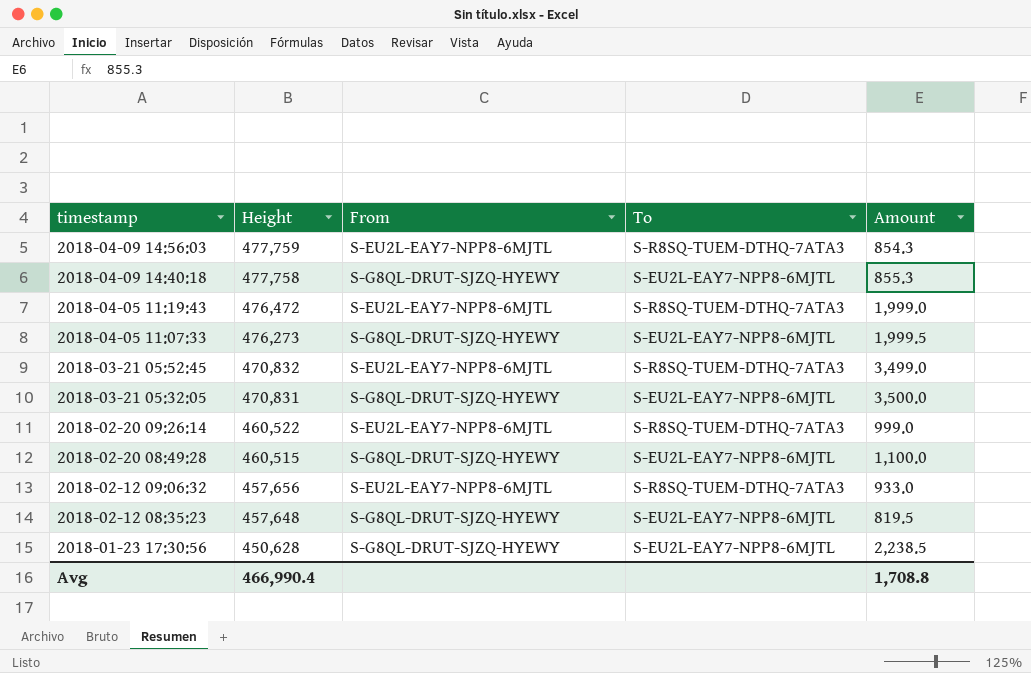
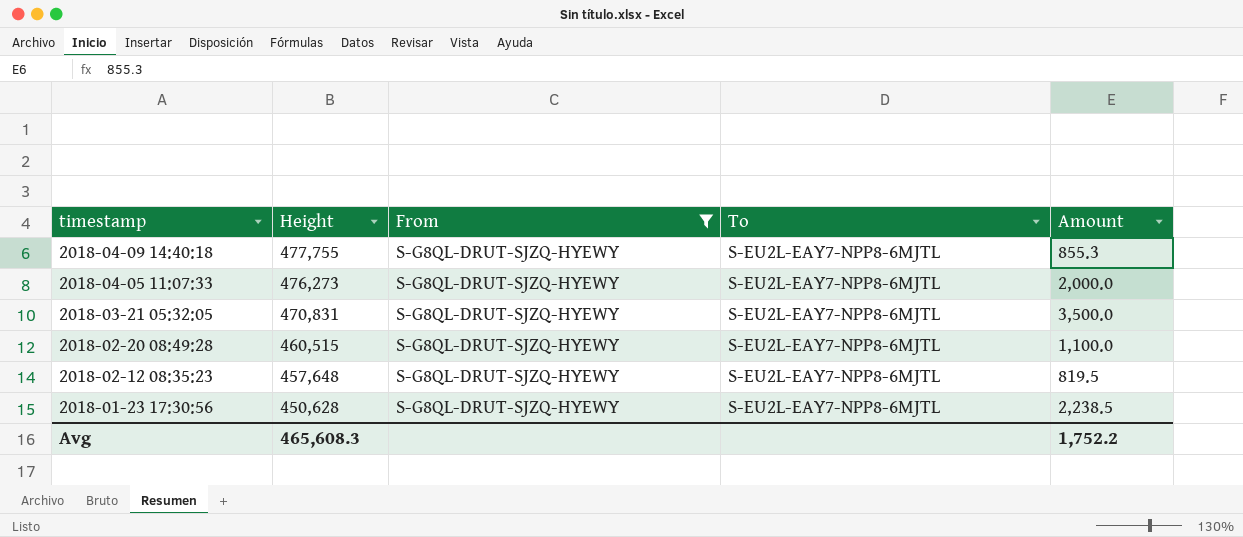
filter: none -> From = S-G8QL-DRUT-SJZQ-HYEWY
2018-04-09 14:40:18 | Height: 477,758 -> 477,755
2018-04-05 11:07:33 | Amount: 1,999.5 -> 2,000.0
Avg | Height: 466,990.4 -> 465,608.3
Avg | Amount: 1,708.8 -> 1,752.2

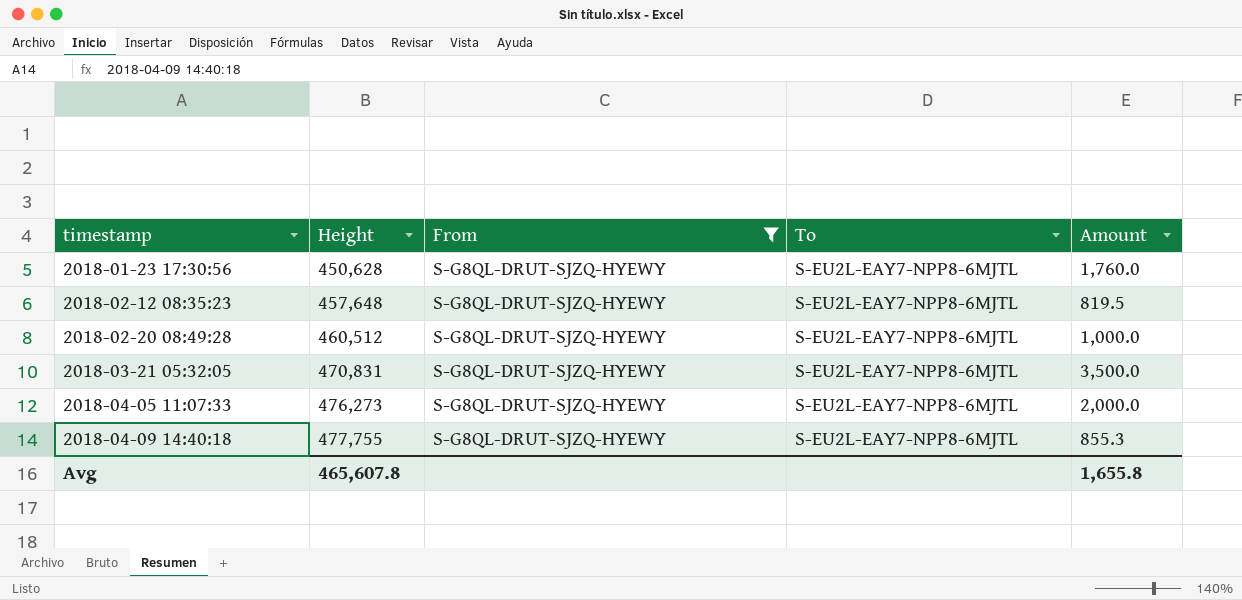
row order: timestamp descending -> timestamp ascending
2018-01-23 17:30:56 | Amount: 2,238.5 -> 1,760.0
2018-02-20 08:49:28 | Height: 460,515 -> 460,512
2018-02-20 08:49:28 | Amount: 1,100.0 -> 1,000.0
Avg | Height: 465,608.3 -> 465,607.8
Avg | Amount: 1,752.2 -> 1,655.8

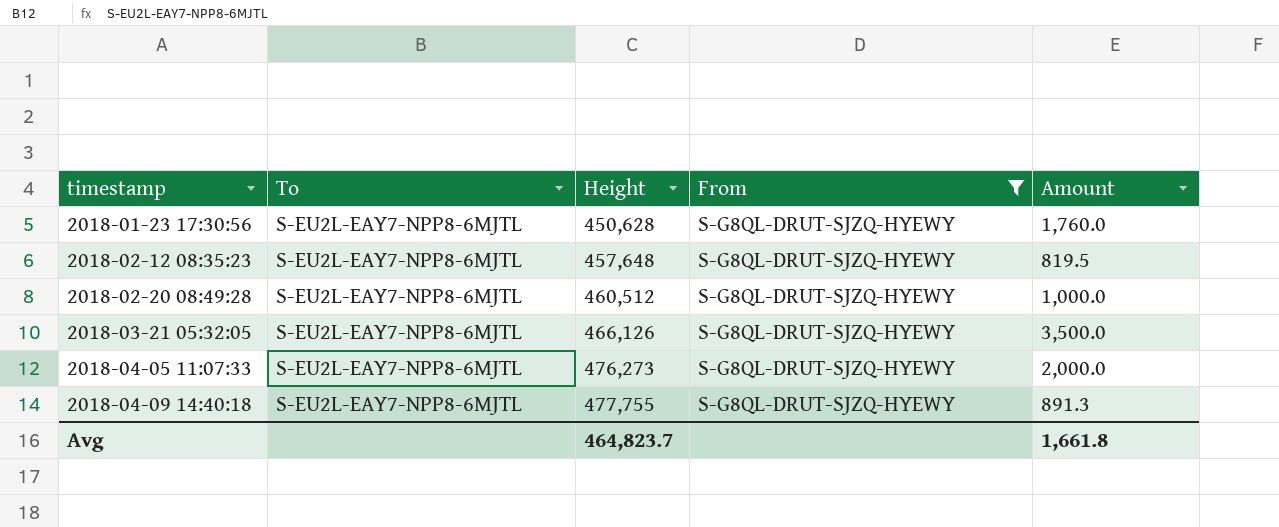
column To | position: 4 -> 2
2018-03-21 05:32:05 | Height: 470,831 -> 466,126
2018-04-09 14:40:18 | Amount: 855.3 -> 891.3
Avg | Height: 465,607.8 -> 464,823.7
Avg | Amount: 1,655.8 -> 1,661.8

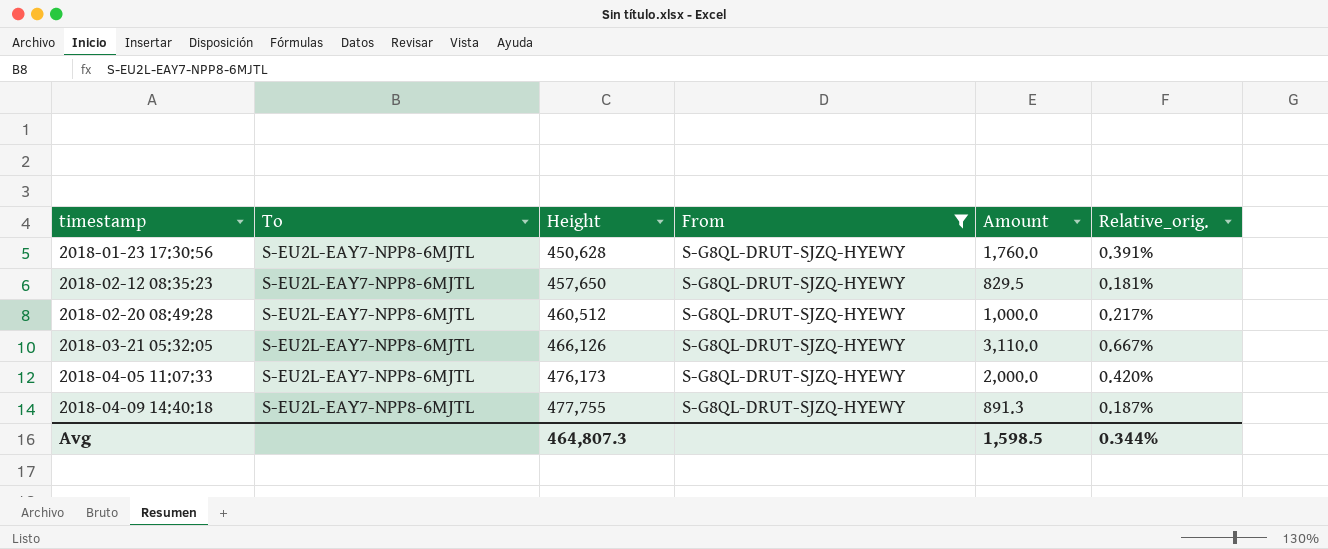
column Relative_orig. | formula: none -> [Amount] / [Height]
2018-02-12 08:35:23 | Height: 457,648 -> 457,650
2018-02-12 08:35:23 | Amount: 819.5 -> 829.5
2018-03-21 05:32:05 | Amount: 3,500.0 -> 3,110.0
2018-04-05 11:07:33 | Height: 476,273 -> 476,173
Avg | Height: 464,823.7 -> 464,807.3
Avg | Amount: 1,661.8 -> 1,598.5

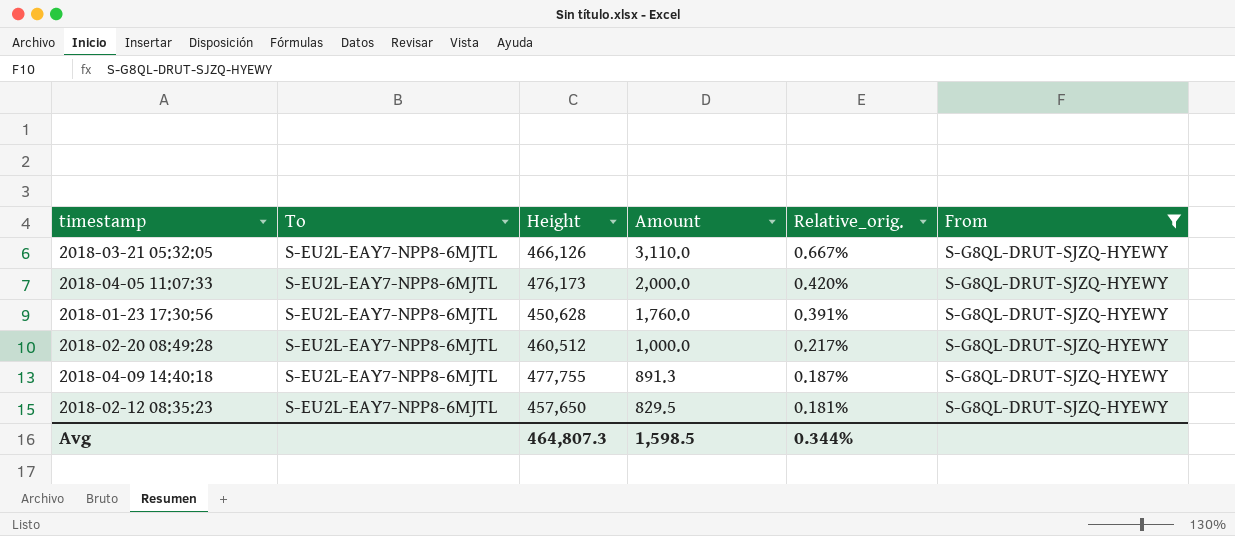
row order: timestamp ascending -> Amount descending
column From | position: 4 -> 6

